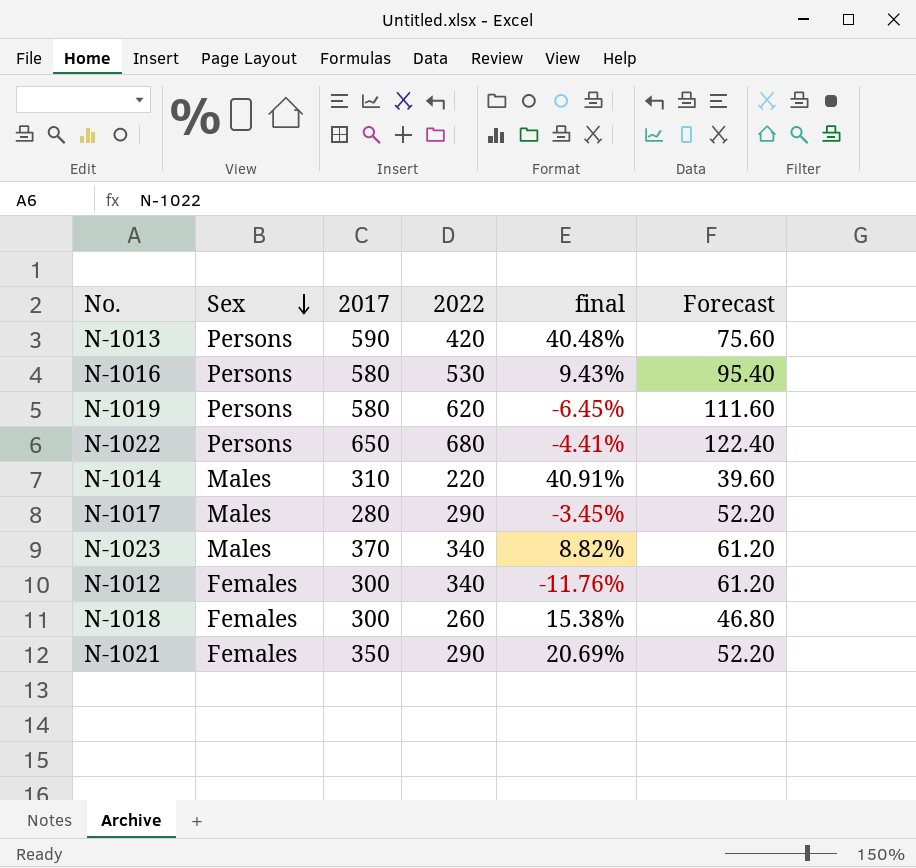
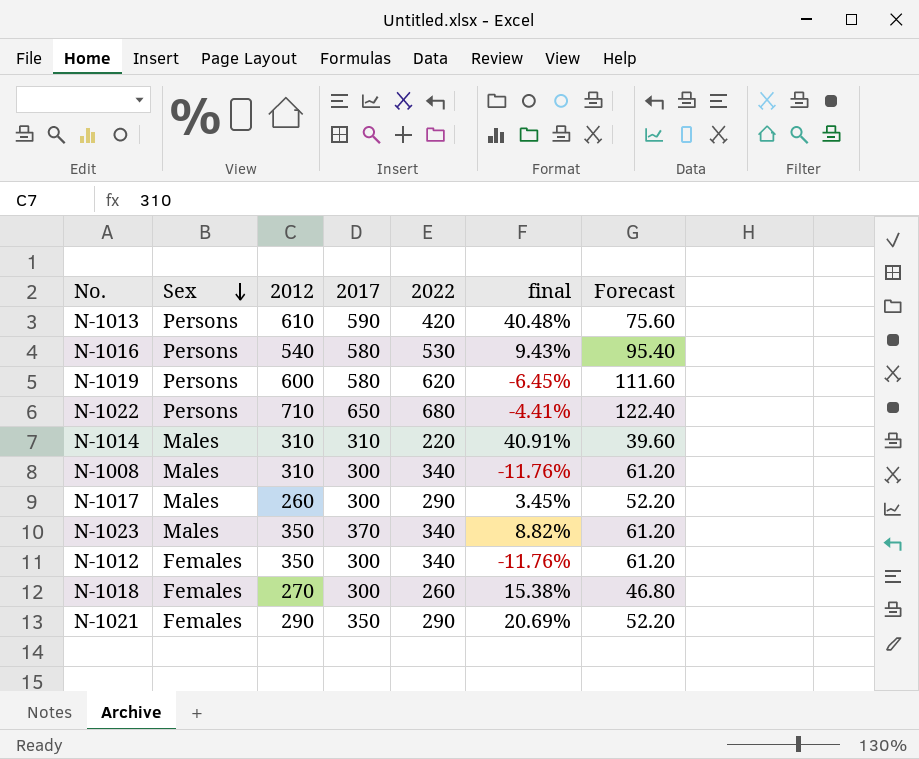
column 2012 | position: none -> 3
row N-1008: none -> Males | 310 | 300 | 340 | -11.76% | 61.20
N-1017 | 2017: 280 -> 300
N-1017 | final: -3.45% -> 3.45%

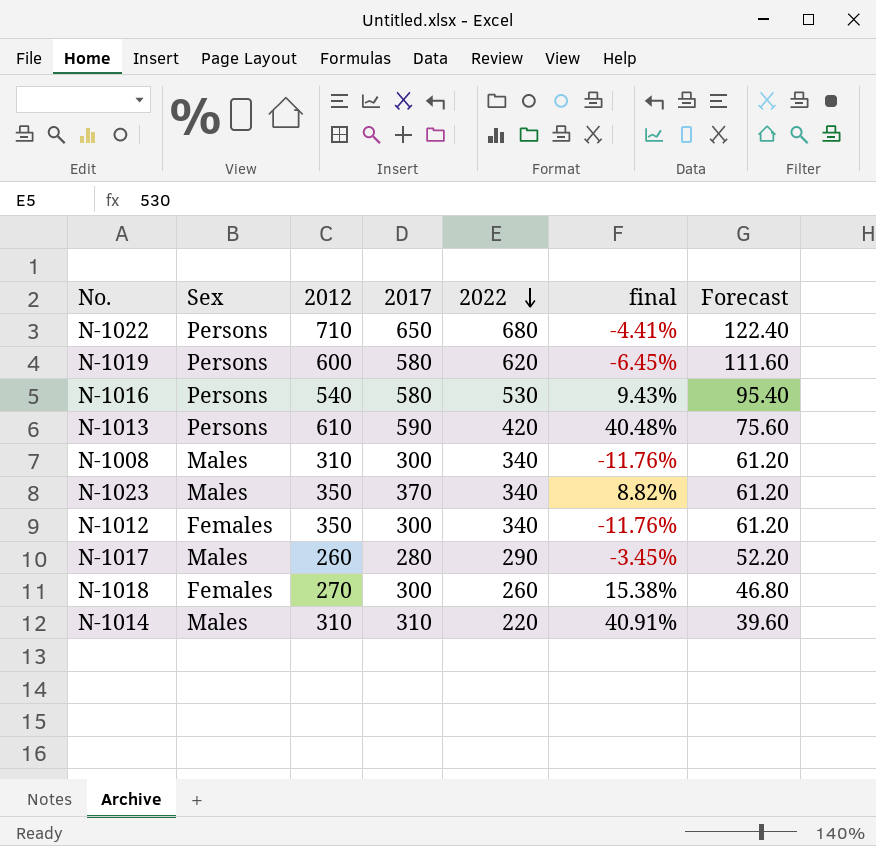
row order: Sex descending -> 2022 descending
row N-1021: Females | 290 | 350 | 290 | 20.69% | 52.20 -> none
N-1017 | 2017: 300 -> 280
N-1017 | final: 3.45% -> -3.45%

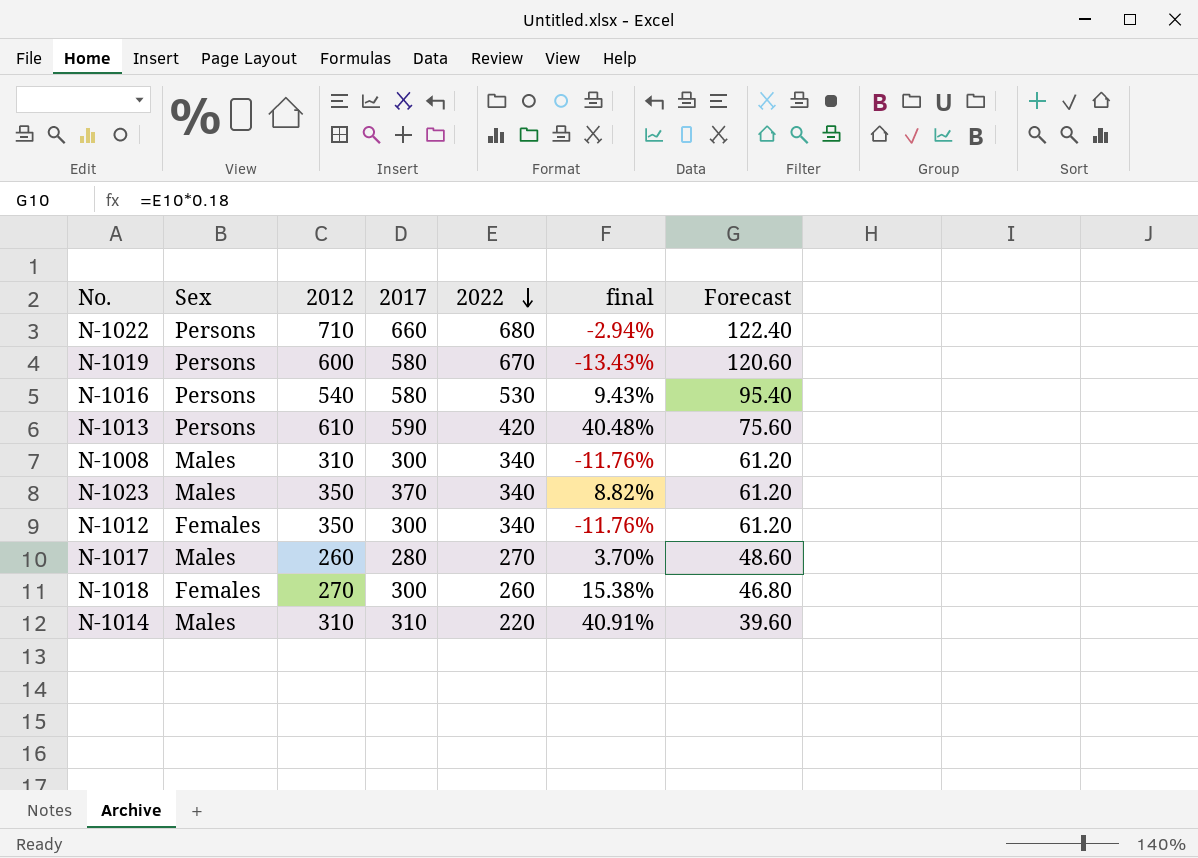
N-1022 | 2017: 650 -> 660
N-1022 | final: -4.41% -> -2.94%
N-1019 | 2022: 620 -> 670
N-1019 | final: -6.45% -> -13.43%
N-1019 | Forecast: 111.60 -> 120.60
N-1017 | 2022: 290 -> 270
N-1017 | final: -3.45% -> 3.70%
N-1017 | Forecast: 52.20 -> 48.60

